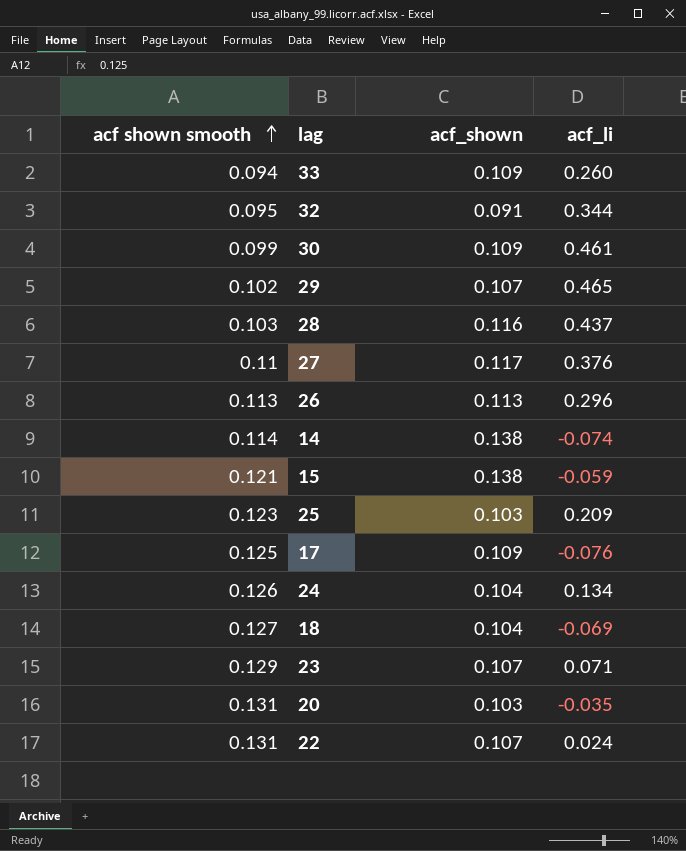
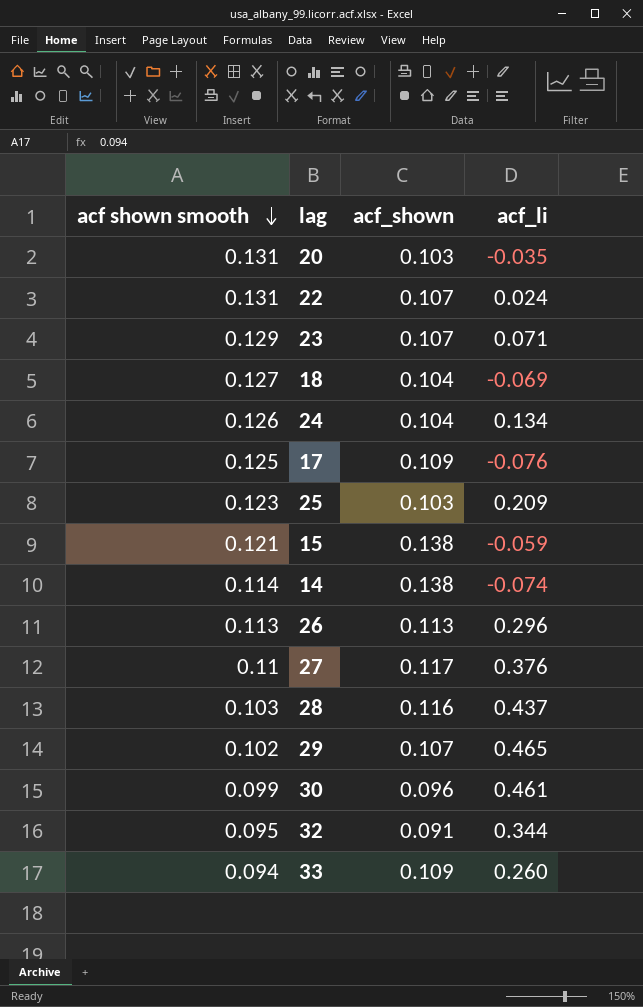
row order: acf shown smooth ascending -> acf shown smooth descending
30 | acf_shown: 0.109 -> 0.096

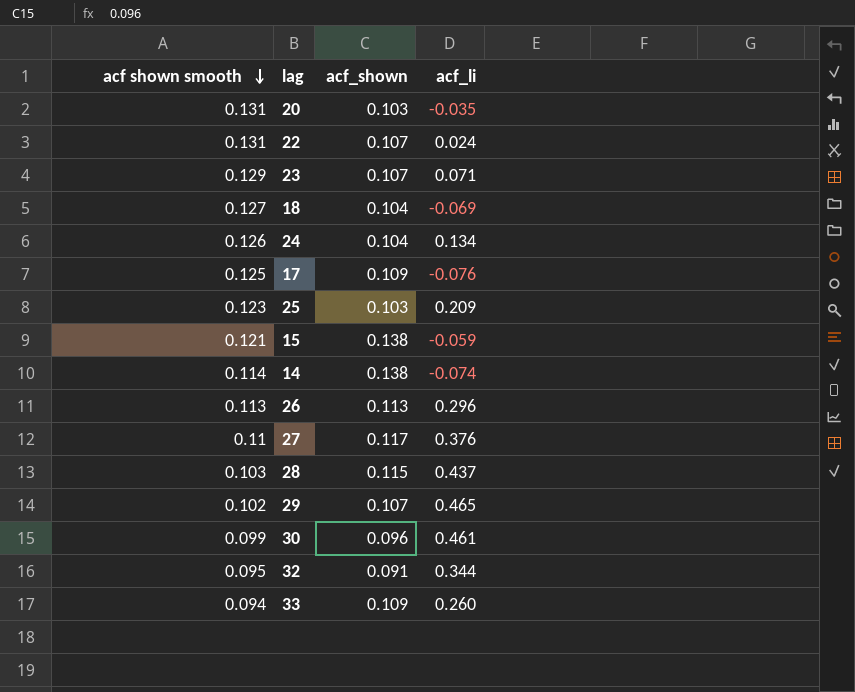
28 | acf_shown: 0.116 -> 0.115

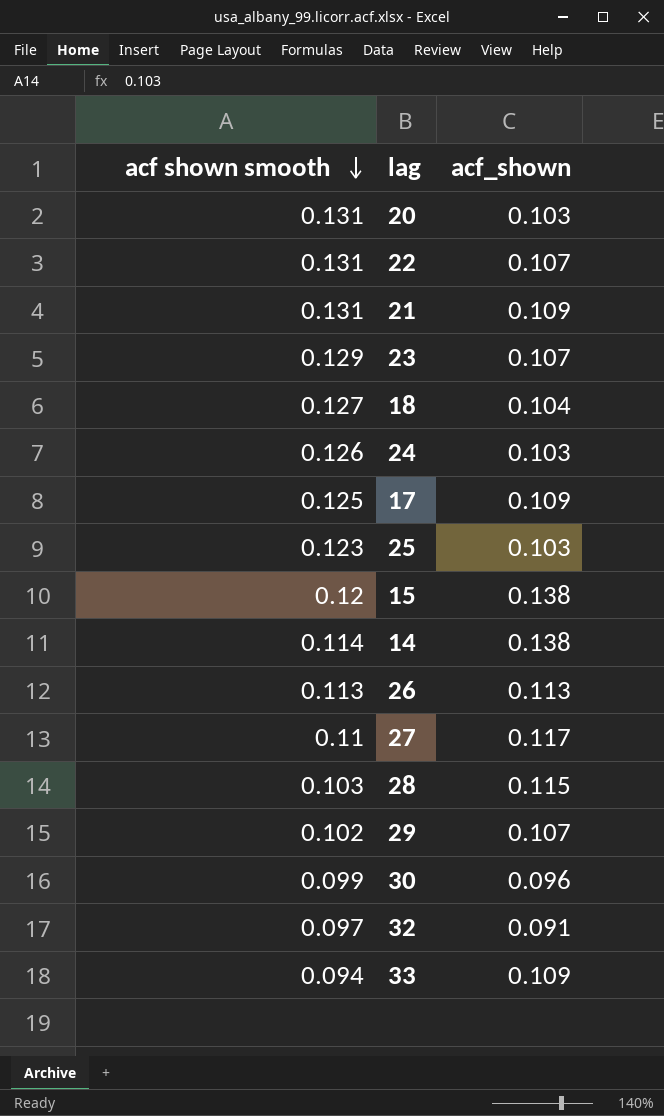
column acf_li | position: 4 -> none
row 21: none -> 0.131 | 0.109
24 | acf_shown: 0.104 -> 0.103
15 | acf shown smooth: 0.121 -> 0.12
32 | acf shown smooth: 0.095 -> 0.097

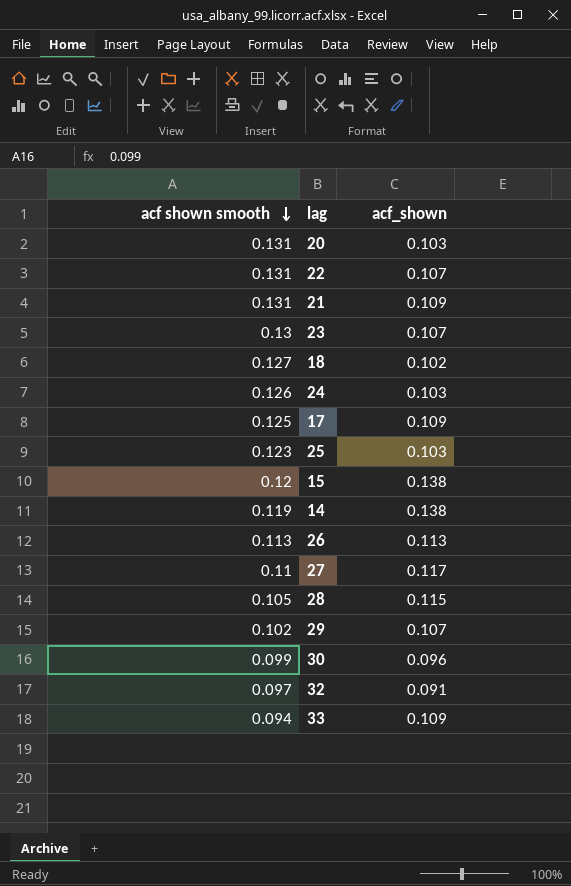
23 | acf shown smooth: 0.129 -> 0.13
18 | acf_shown: 0.104 -> 0.102
14 | acf shown smooth: 0.114 -> 0.119
28 | acf shown smooth: 0.103 -> 0.105

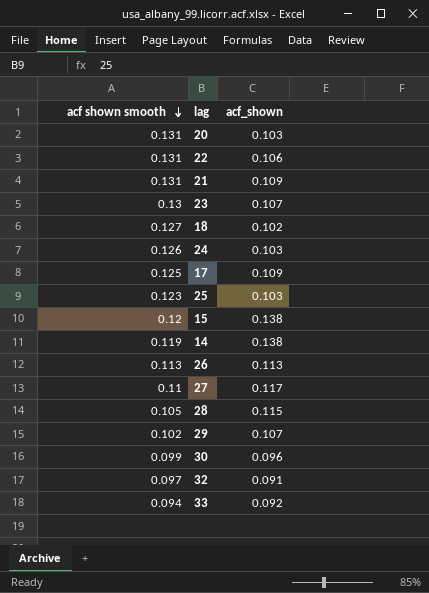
22 | acf_shown: 0.107 -> 0.106
33 | acf_shown: 0.109 -> 0.092

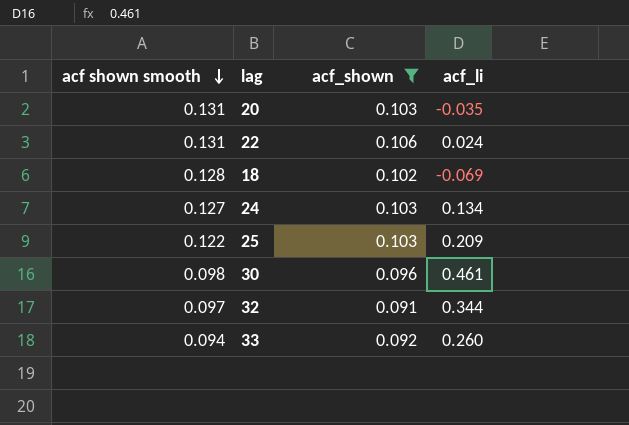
filter: none -> acf_shown <= 0.106
column acf_li | position: none -> 4
18 | acf shown smooth: 0.127 -> 0.128
24 | acf shown smooth: 0.126 -> 0.127
25 | acf shown smooth: 0.123 -> 0.122
30 | acf shown smooth: 0.099 -> 0.098

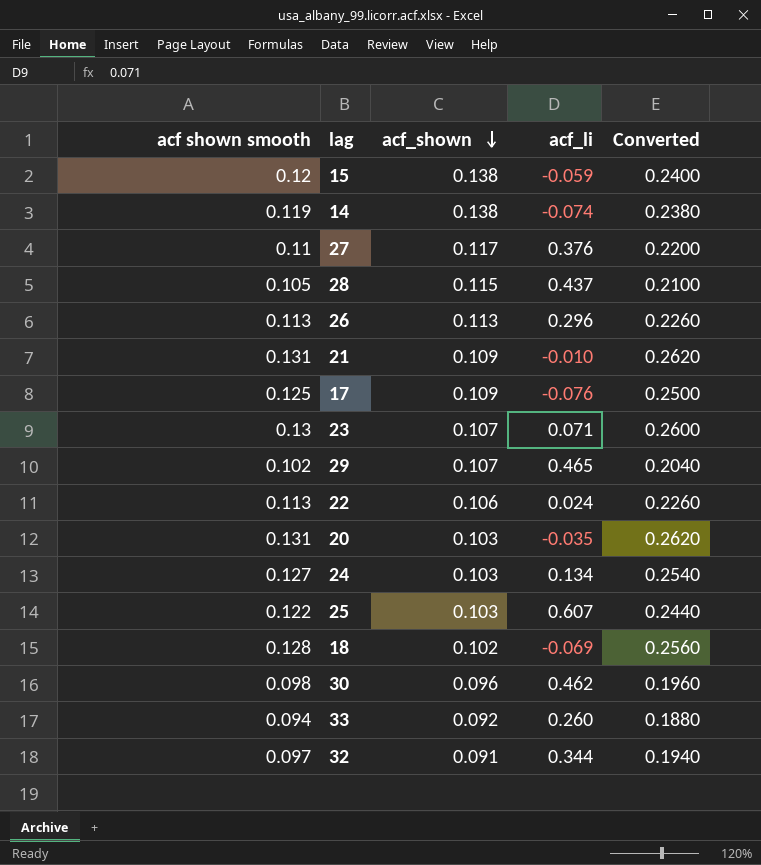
filter: acf_shown <= 0.106 -> none
row order: acf shown smooth descending -> acf_shown descending
column Converted | formula: none -> [acf shown smooth] * 2
22 | acf shown smooth: 0.131 -> 0.113
25 | acf_li: 0.209 -> 0.607
30 | acf_li: 0.461 -> 0.462

